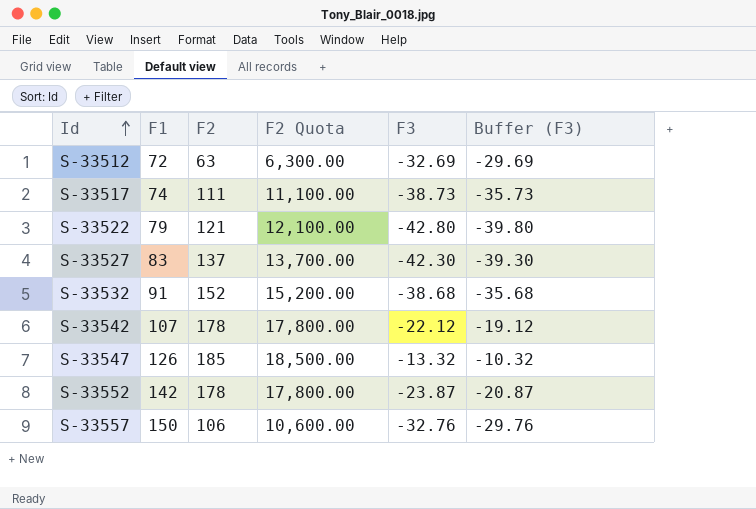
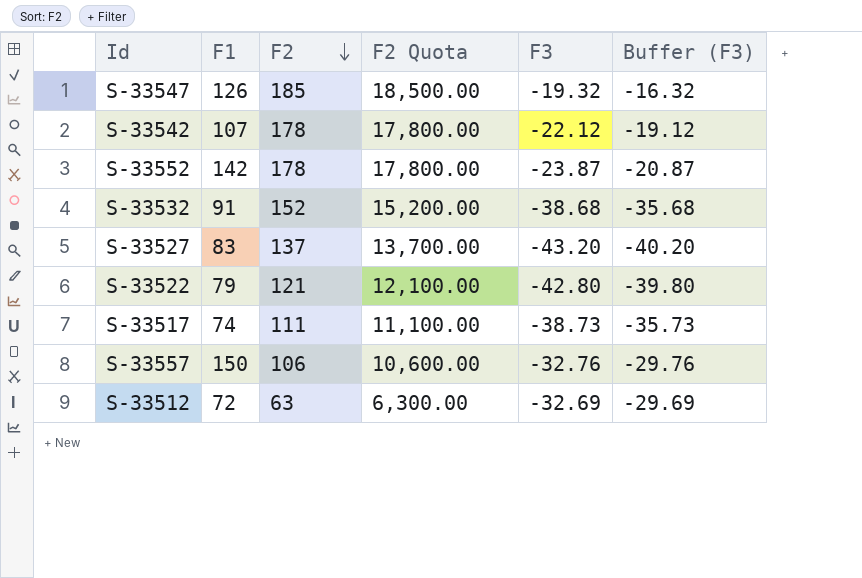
row order: Id ascending -> F2 descending
S-33547 | F3: -13.32 -> -19.32
S-33547 | Buffer (F3): -10.32 -> -16.32
S-33527 | F3: -42.30 -> -43.20
S-33527 | Buffer (F3): -39.30 -> -40.20

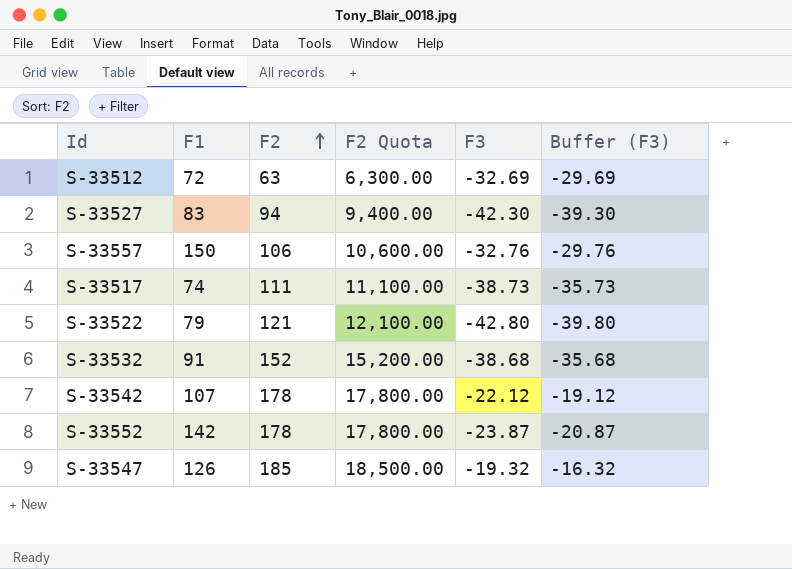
row order: F2 descending -> F2 ascending
S-33527 | F2: 137 -> 94
S-33527 | F2 Quota: 13,700.00 -> 9,400.00
S-33527 | F3: -43.20 -> -42.30
S-33527 | Buffer (F3): -40.20 -> -39.30

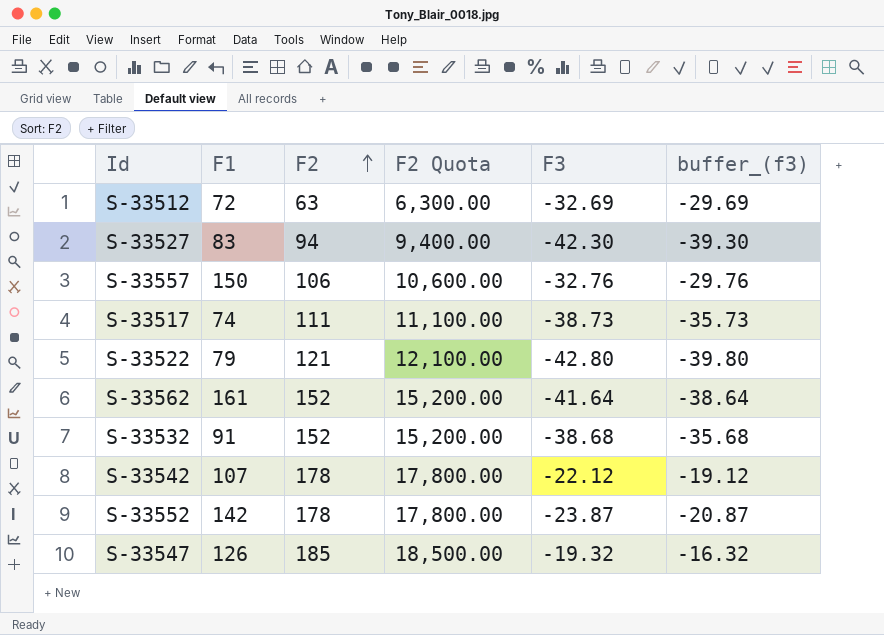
column name: Buffer (F3) -> buffer_(f3)
row S-33562: none -> 161 | 152 | 15,200.00 | -41.64 | -38.64

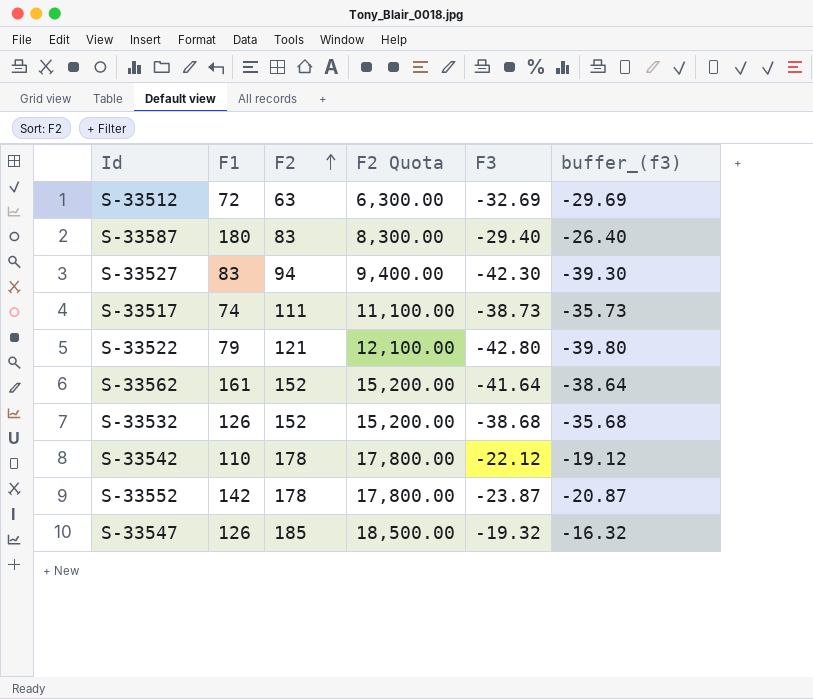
row S-33557: 150 | 106 | 10,600.00 | -32.76 | -29.76 -> none
row S-33587: none -> 180 | 83 | 8,300.00 | -29.40 | -26.40
S-33532 | F1: 91 -> 126
S-33542 | F1: 107 -> 110

